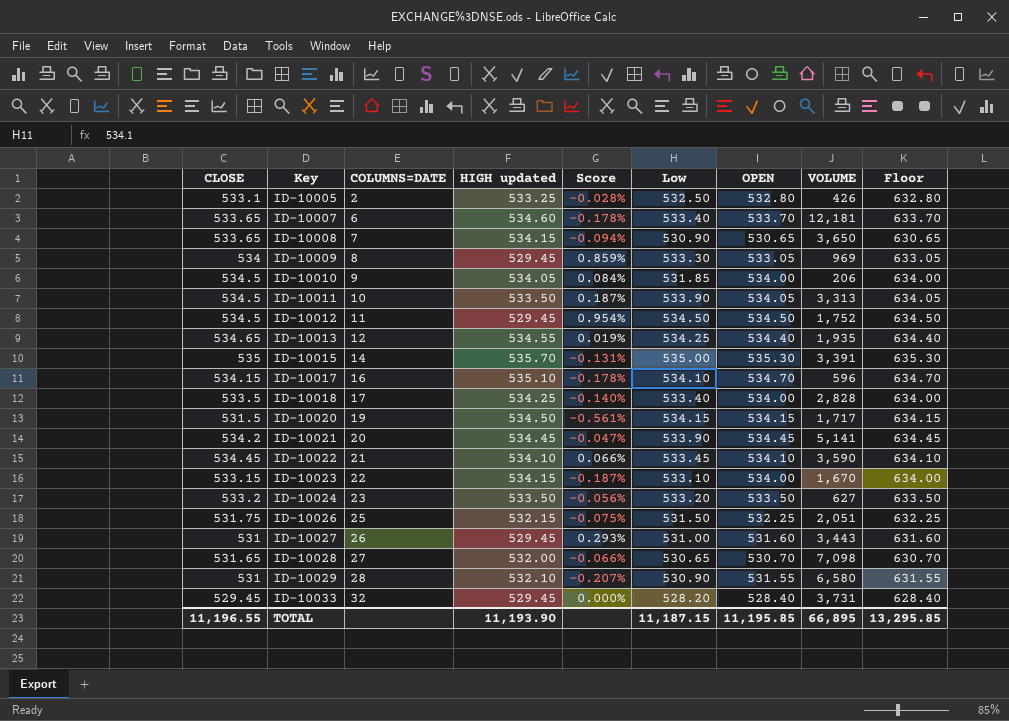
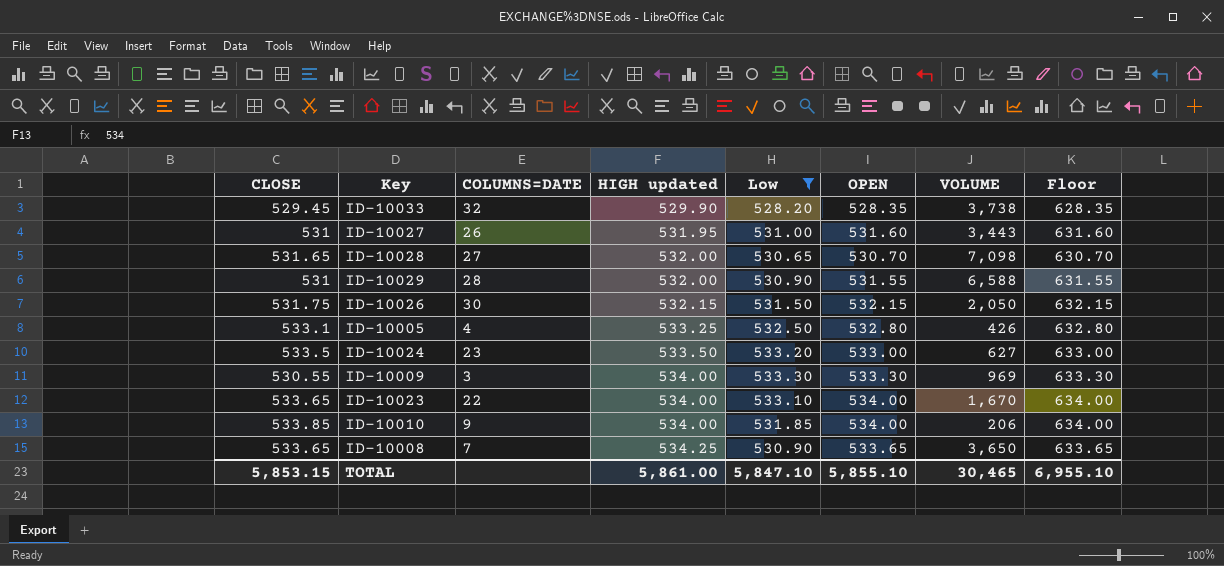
filter: none -> Low <= 533.30
row order: Key ascending -> HIGH updated ascending
column Score | formula: ([CLOSE] - [HIGH updated]) / [HIGH updated] -> none
ID-10033 | HIGH updated: 529.45 -> 529.90
ID-10033 | OPEN: 528.40 -> 528.35
ID-10033 | VOLUME: 3,731 -> 3,738
ID-10033 | Floor: 628.40 -> 628.35
ID-10027 | HIGH updated: 529.45 -> 531.95
ID-10029 | HIGH updated: 532.10 -> 532.00
ID-10029 | VOLUME: 6,580 -> 6,588
ID-10026 | COLUMNS=DATE: 25 -> 30
ID-10026 | OPEN: 532.25 -> 532.15
ID-10026 | VOLUME: 2,051 -> 2,050
ID-10026 | Floor: 632.25 -> 632.15
ID-10005 | COLUMNS=DATE: 2 -> 4
ID-10024 | CLOSE: 533.2 -> 533.5
ID-10024 | OPEN: 533.50 -> 533.00
ID-10024 | Floor: 633.50 -> 633.00
ID-10009 | CLOSE: 534 -> 530.55
ID-10009 | COLUMNS=DATE: 8 -> 3
ID-10009 | HIGH updated: 529.45 -> 534.00
ID-10009 | OPEN: 533.05 -> 533.30
ID-10009 | Floor: 633.05 -> 633.30
ID-10023 | CLOSE: 533.15 -> 533.65
ID-10023 | HIGH updated: 534.15 -> 534.00
ID-10010 | CLOSE: 534.5 -> 533.85
ID-10010 | HIGH updated: 534.05 -> 534.00
ID-10008 | HIGH updated: 534.15 -> 534.25
ID-10008 | OPEN: 530.65 -> 533.65
ID-10008 | Floor: 630.65 -> 633.65
TOTAL | CLOSE: 11,196.55 -> 5,853.15
TOTAL | HIGH updated: 11,193.90 -> 5,861.00
TOTAL | Low: 11,187.15 -> 5,847.10
TOTAL | OPEN: 11,195.85 -> 5,855.10
TOTAL | VOLUME: 66,895 -> 30,465
TOTAL | Floor: 13,295.85 -> 6,955.10

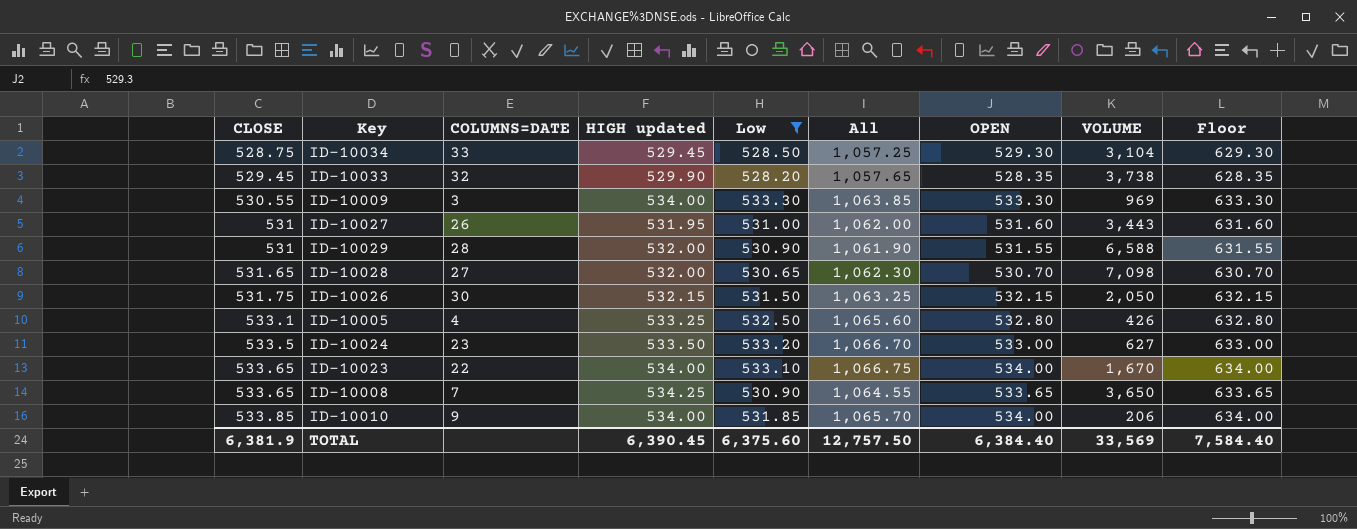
row order: HIGH updated ascending -> CLOSE ascending
column All | formula: none -> [CLOSE] + [Low]
row ID-10034: none -> 528.75 | 33 | 529.45 | 528.50 | 1,057.25 | 529.30 | 3,104 | 629.30
TOTAL | CLOSE: 5,853.15 -> 6,381.9
TOTAL | HIGH updated: 5,861.00 -> 6,390.45
TOTAL | Low: 5,847.10 -> 6,375.60
TOTAL | OPEN: 5,855.10 -> 6,384.40
TOTAL | VOLUME: 30,465 -> 33,569
TOTAL | Floor: 6,955.10 -> 7,584.40

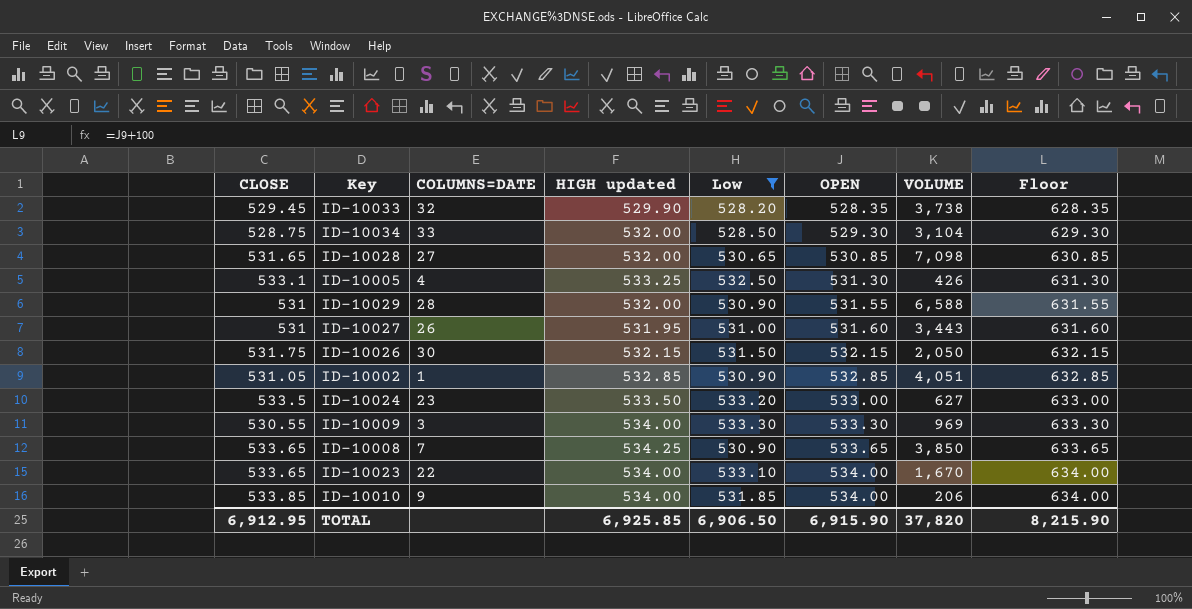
row order: CLOSE ascending -> OPEN ascending
column All | formula: [CLOSE] + [Low] -> none
ID-10034 | HIGH updated: 529.45 -> 532.00
ID-10028 | OPEN: 530.70 -> 530.85
ID-10028 | Floor: 630.70 -> 630.85
ID-10005 | OPEN: 532.80 -> 531.30
ID-10005 | Floor: 632.80 -> 631.30
row ID-10002: none -> 531.05 | 1 | 532.85 | 530.90 | 532.85 | 4,051 | 632.85
ID-10008 | VOLUME: 3,650 -> 3,850
TOTAL | CLOSE: 6,381.9 -> 6,912.95
TOTAL | HIGH updated: 6,390.45 -> 6,925.85
TOTAL | Low: 6,375.60 -> 6,906.50
TOTAL | OPEN: 6,384.40 -> 6,915.90
TOTAL | VOLUME: 33,569 -> 37,820
TOTAL | Floor: 7,584.40 -> 8,215.90

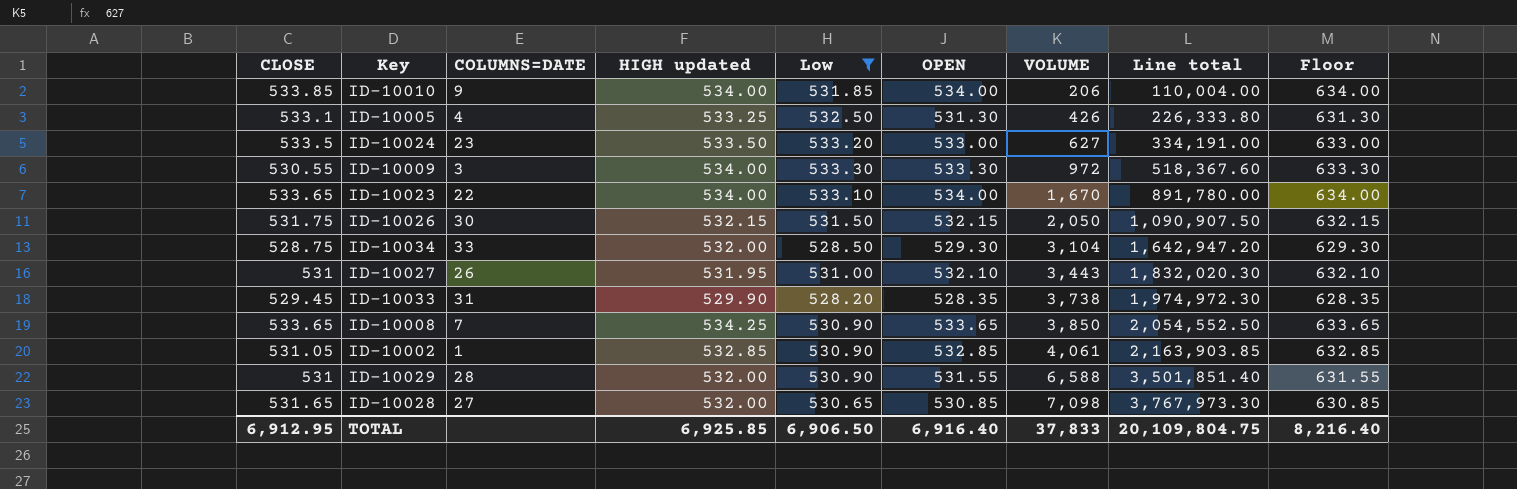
row order: OPEN ascending -> VOLUME ascending
column Line total | formula: none -> [OPEN] * [VOLUME]
ID-10009 | VOLUME: 969 -> 972
ID-10027 | OPEN: 531.60 -> 532.10
ID-10027 | Floor: 631.60 -> 632.10
ID-10033 | COLUMNS=DATE: 32 -> 31
ID-10002 | VOLUME: 4,051 -> 4,061
TOTAL | OPEN: 6,915.90 -> 6,916.40
TOTAL | VOLUME: 37,820 -> 37,833
TOTAL | Floor: 8,215.90 -> 8,216.40

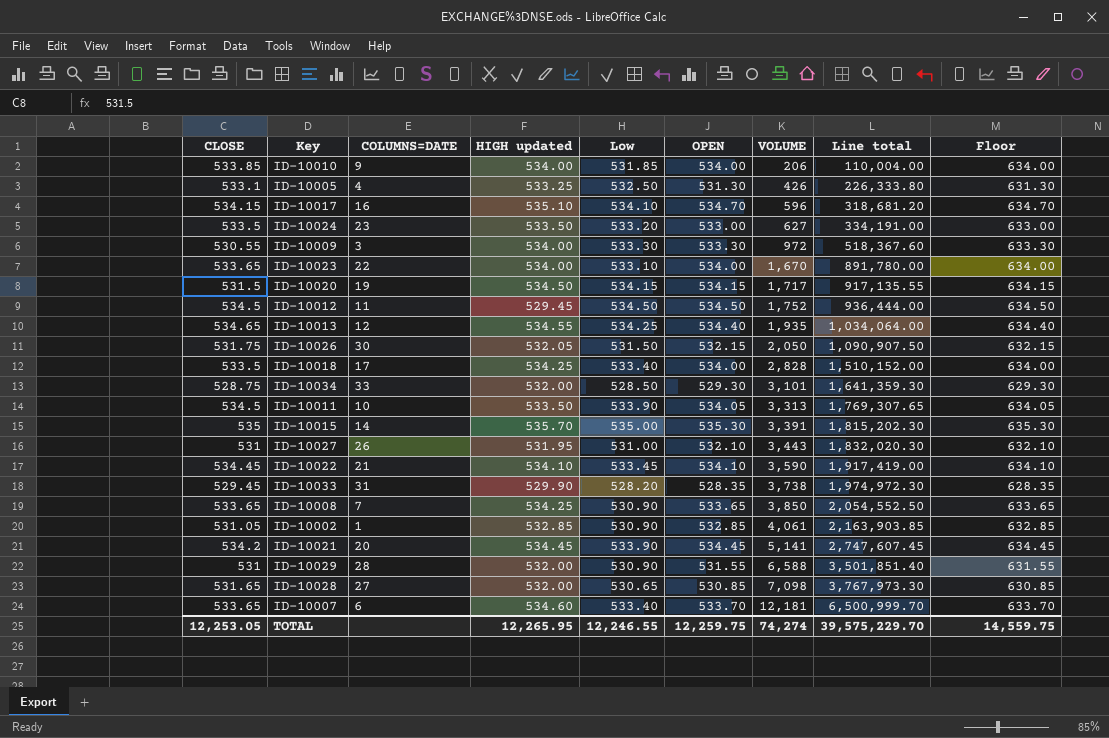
filter: Low <= 533.30 -> none
ID-10026 | HIGH updated: 532.15 -> 532.05
ID-10034 | VOLUME: 3,104 -> 3,101
ID-10034 | Line total: 1,642,947.20 -> 1,641,359.30
TOTAL | CLOSE: 6,912.95 -> 12,253.05
TOTAL | HIGH updated: 6,925.85 -> 12,265.95
TOTAL | Low: 6,906.50 -> 12,246.55
TOTAL | OPEN: 6,916.40 -> 12,259.75
TOTAL | VOLUME: 37,833 -> 74,274
TOTAL | Line total: 20,109,804.75 -> 39,575,229.70
TOTAL | Floor: 8,216.40 -> 14,559.75

